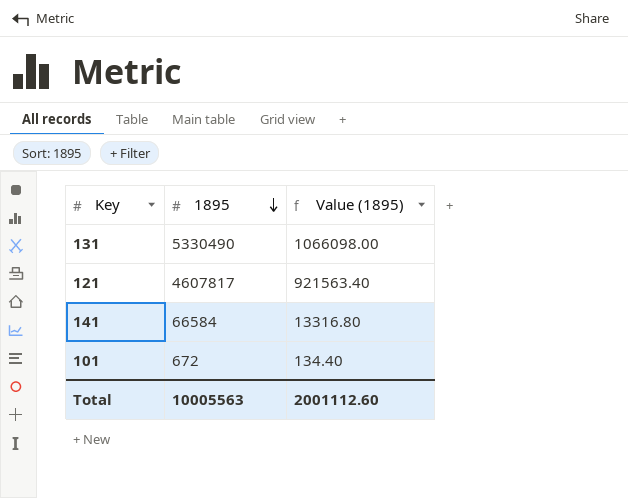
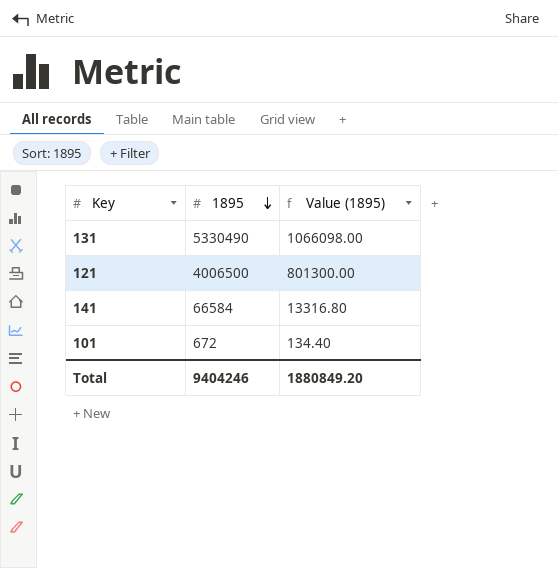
121 | 1895: 4607817 -> 4006500
121 | Value (1895): 921563.40 -> 801300.00
Total | 1895: 10005563 -> 9404246
Total | Value (1895): 2001112.60 -> 1880849.20

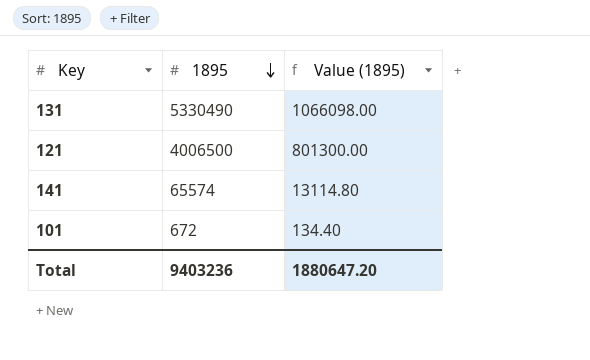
141 | 1895: 66584 -> 65574
141 | Value (1895): 13316.80 -> 13114.80
Total | 1895: 9404246 -> 9403236
Total | Value (1895): 1880849.20 -> 1880647.20

